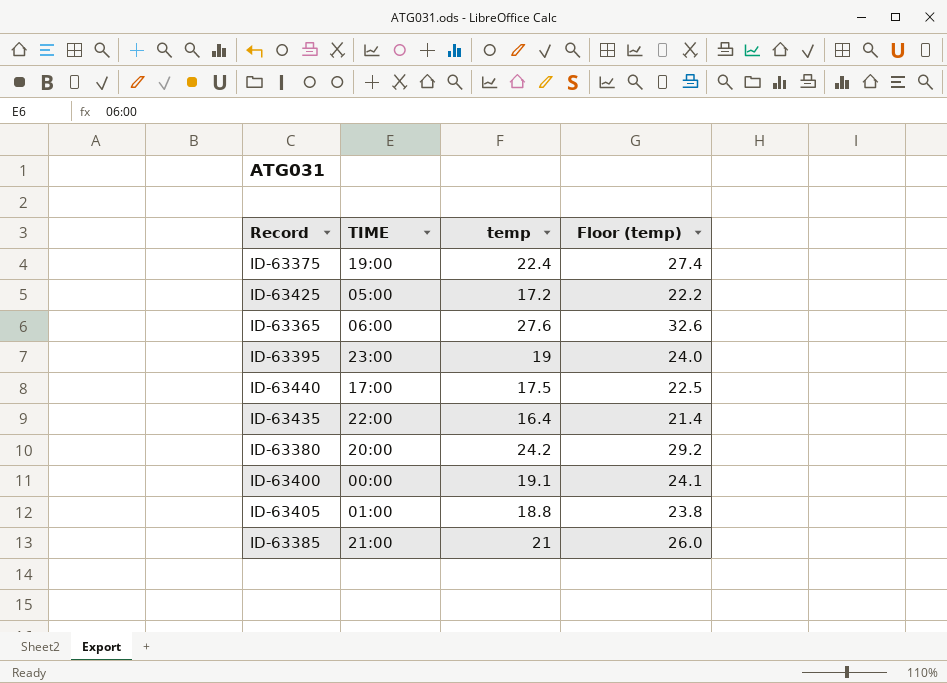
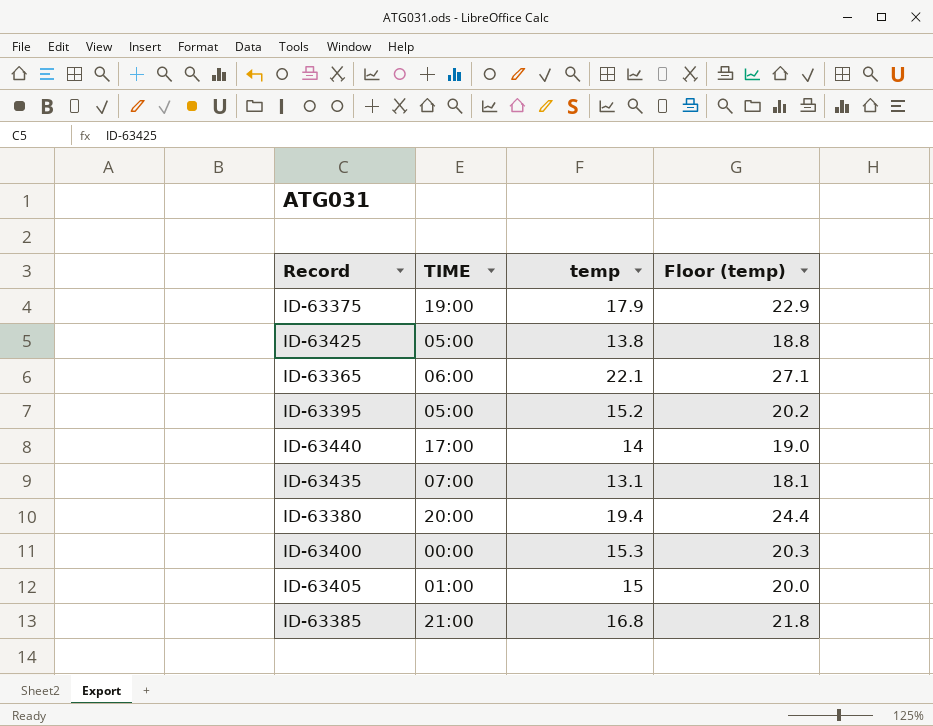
ID-63375 | temp: 22.4 -> 17.9
ID-63375 | Floor (temp): 27.4 -> 22.9
ID-63425 | temp: 17.2 -> 13.8
ID-63425 | Floor (temp): 22.2 -> 18.8
ID-63365 | temp: 27.6 -> 22.1
ID-63365 | Floor (temp): 32.6 -> 27.1
ID-63395 | TIME: 23:00 -> 05:00
ID-63395 | temp: 19 -> 15.2
ID-63395 | Floor (temp): 24.0 -> 20.2
ID-63440 | temp: 17.5 -> 14
ID-63440 | Floor (temp): 22.5 -> 19.0
ID-63435 | TIME: 22:00 -> 07:00
ID-63435 | temp: 16.4 -> 13.1
ID-63435 | Floor (temp): 21.4 -> 18.1
ID-63380 | temp: 24.2 -> 19.4
ID-63380 | Floor (temp): 29.2 -> 24.4
ID-63400 | temp: 19.1 -> 15.3
ID-63400 | Floor (temp): 24.1 -> 20.3
ID-63405 | temp: 18.8 -> 15
ID-63405 | Floor (temp): 23.8 -> 20.0
ID-63385 | temp: 21 -> 16.8
ID-63385 | Floor (temp): 26.0 -> 21.8

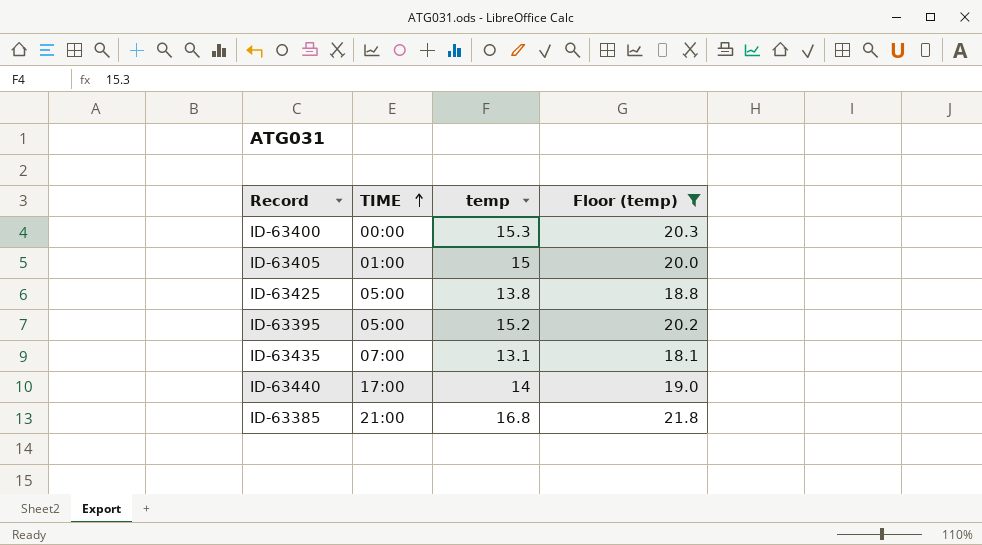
filter: none -> Floor (temp) <= 21.8
row order: none -> TIME ascending

